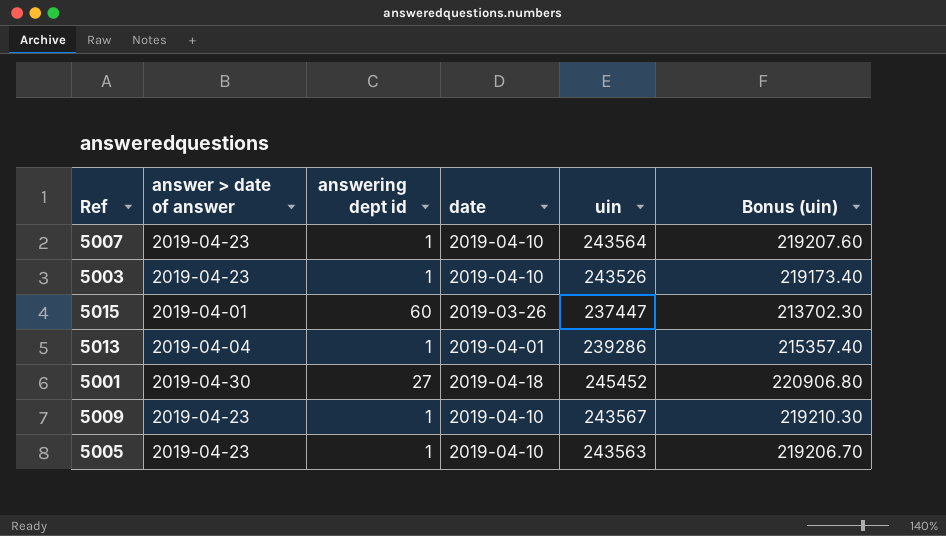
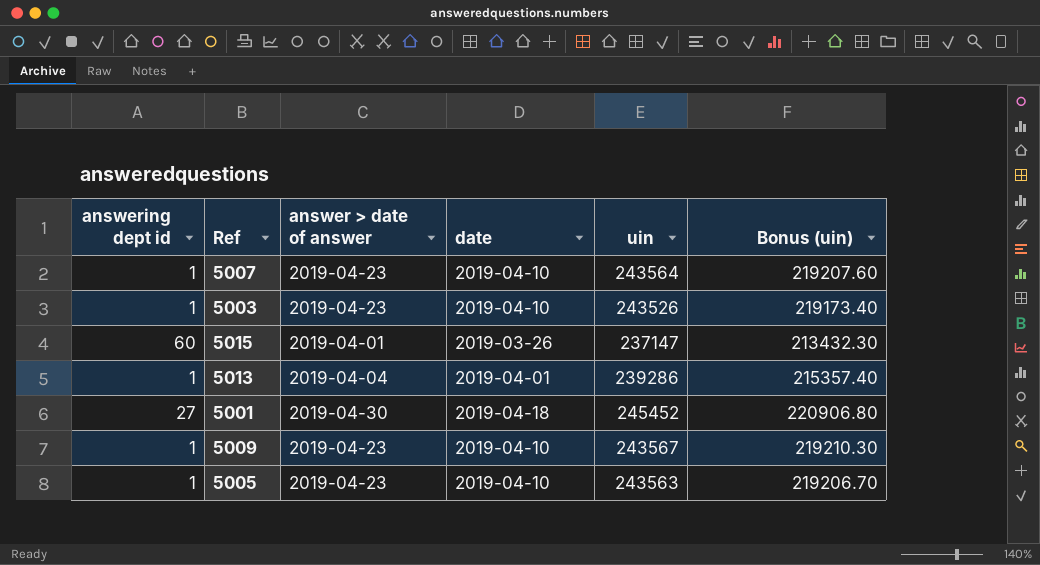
column answering dept id | position: 3 -> 1
5015 | uin: 237447 -> 237147
5015 | Bonus (uin): 213702.30 -> 213432.30

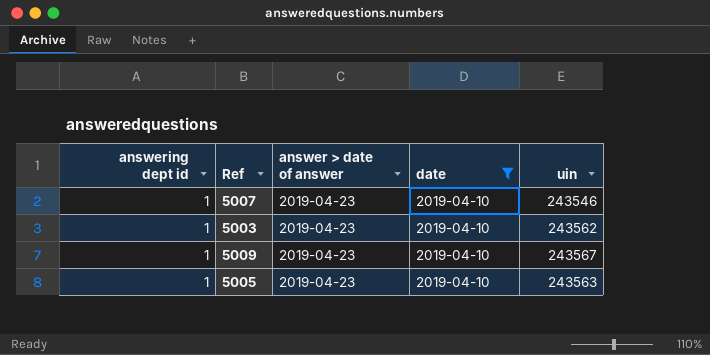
filter: none -> date = 2019-04-10
column Bonus (uin) | formula: [uin] * 0.9 -> none
5007 | uin: 243564 -> 243546
5003 | uin: 243526 -> 243562

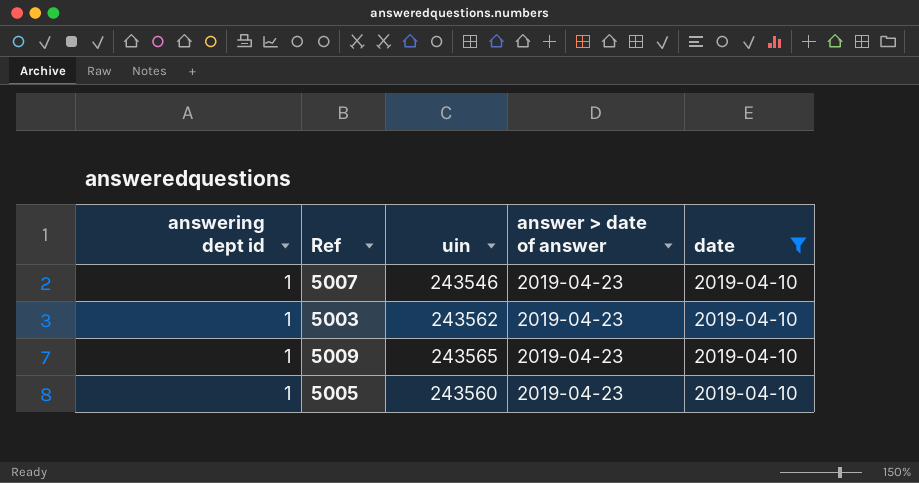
column uin | position: 5 -> 3
5009 | uin: 243567 -> 243565
5005 | uin: 243563 -> 243560

